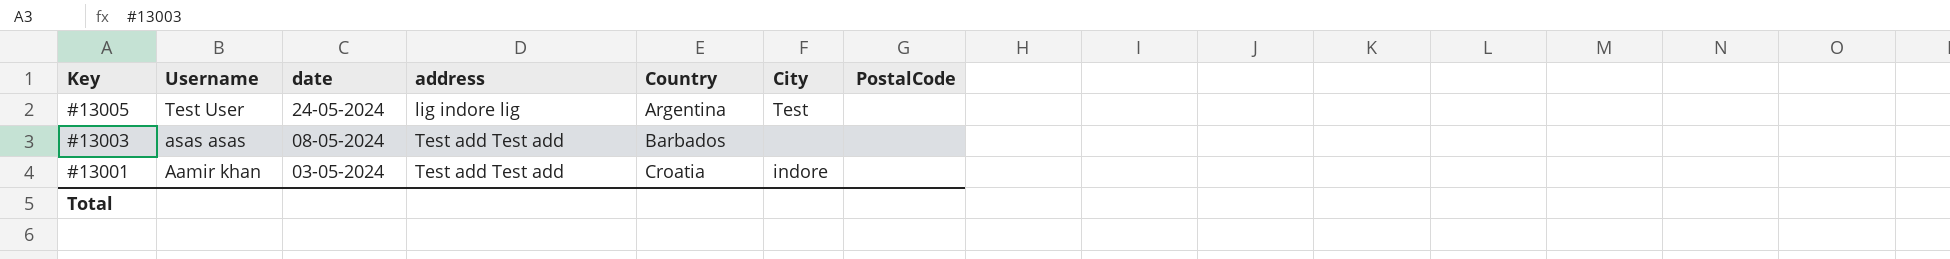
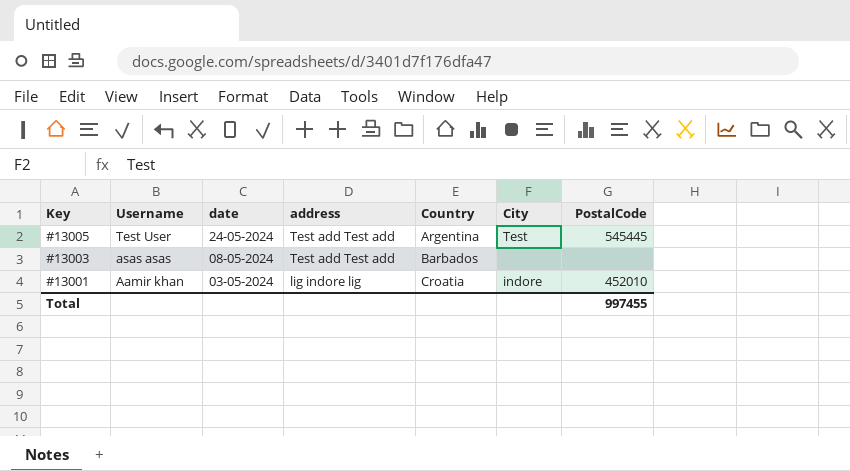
#13005 | address: lig indore lig -> Test add Test add
#13005 | PostalCode: none -> 545445
#13001 | address: Test add Test add -> lig indore lig
#13001 | PostalCode: none -> 452010
Total | PostalCode: none -> 997455

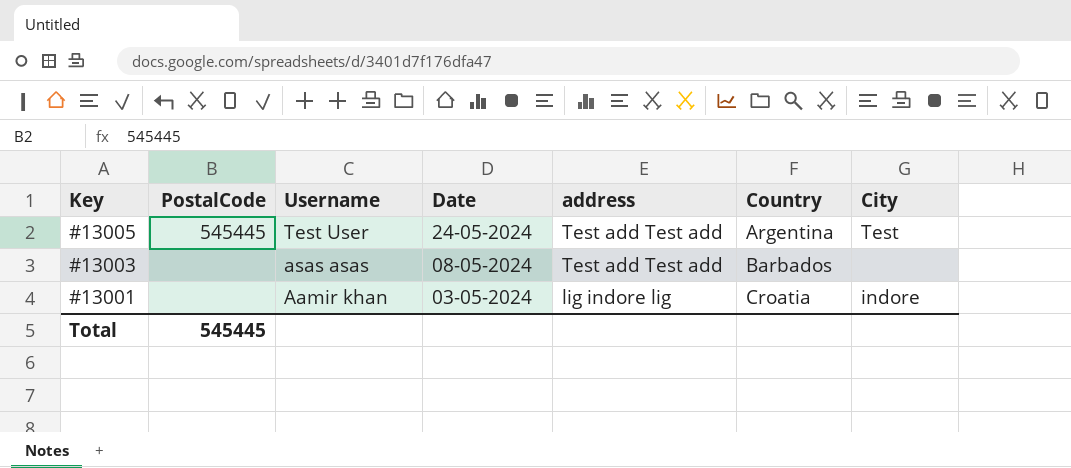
column PostalCode | position: 7 -> 2
column name: date -> Date
#13001 | PostalCode: 452010 -> none
Total | PostalCode: 997455 -> 545445

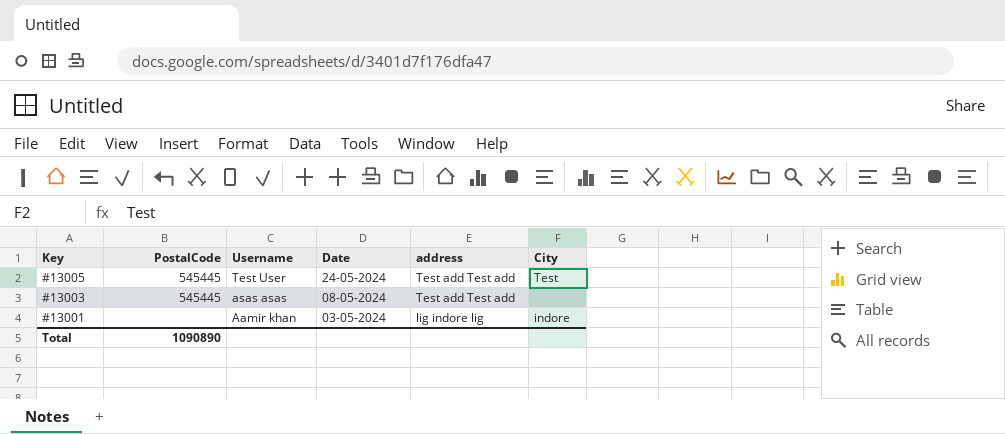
column Country | position: 6 -> none
#13003 | PostalCode: none -> 545445
Total | PostalCode: 545445 -> 1090890

